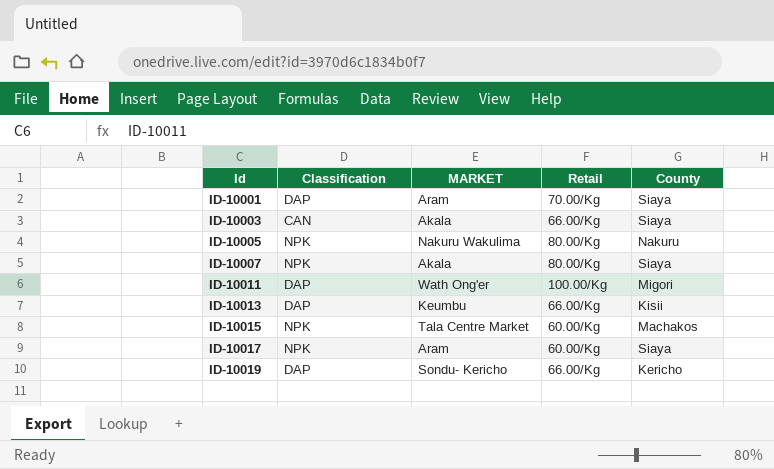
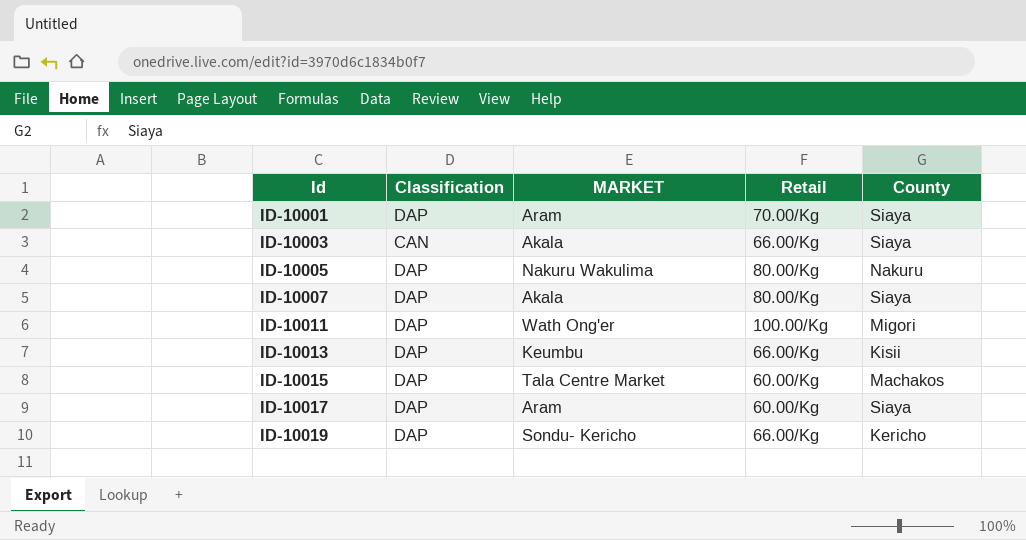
ID-10005 | Classification: NPK -> DAP
ID-10007 | Classification: NPK -> DAP
ID-10015 | Classification: NPK -> DAP
ID-10017 | Classification: NPK -> DAP

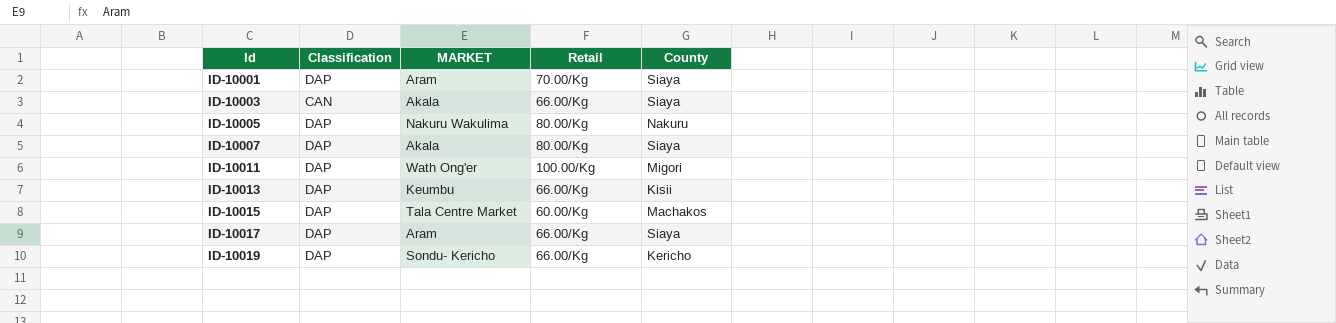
ID-10017 | Retail: 60.00/Kg -> 66.00/Kg

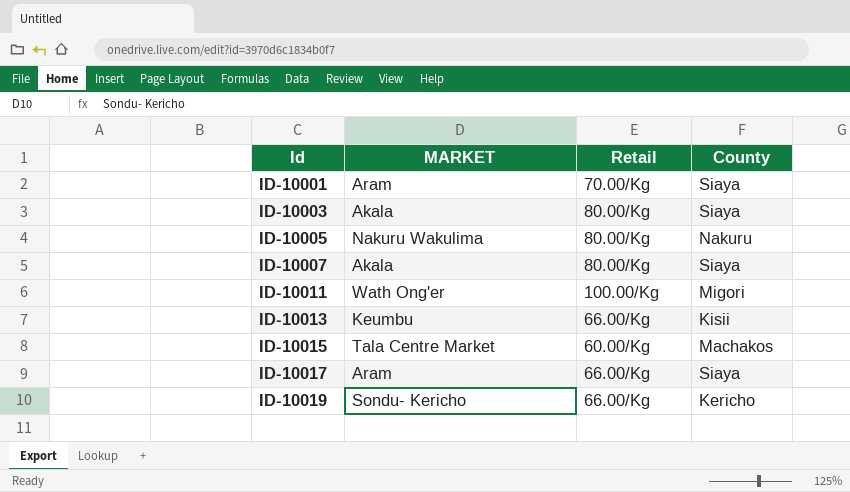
column Classification | position: 2 -> none
ID-10003 | Retail: 66.00/Kg -> 80.00/Kg

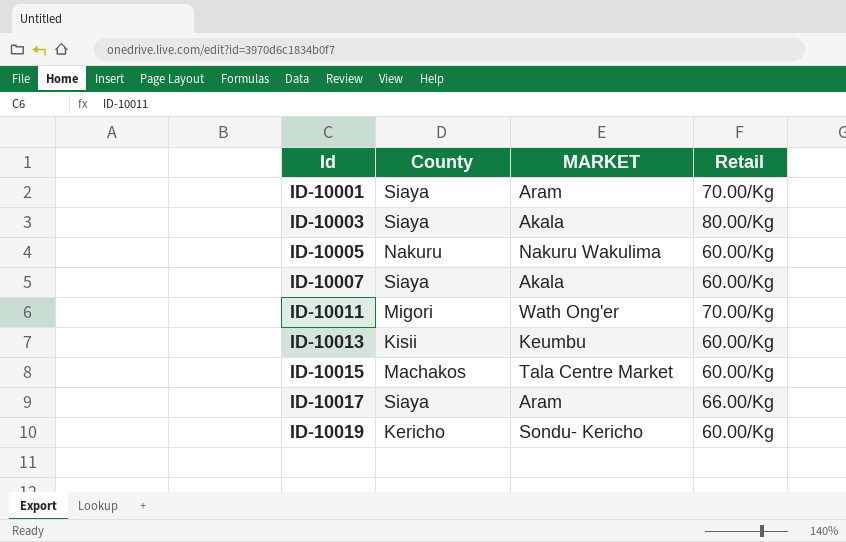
column County | position: 4 -> 2
ID-10005 | Retail: 80.00/Kg -> 60.00/Kg
ID-10007 | Retail: 80.00/Kg -> 60.00/Kg
ID-10011 | Retail: 100.00/Kg -> 70.00/Kg
ID-10013 | Retail: 66.00/Kg -> 60.00/Kg
ID-10019 | Retail: 66.00/Kg -> 60.00/Kg

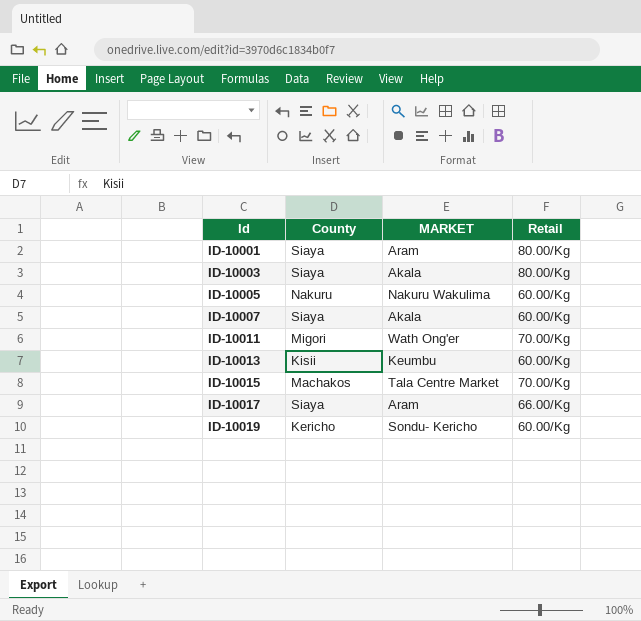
ID-10001 | Retail: 70.00/Kg -> 80.00/Kg
ID-10015 | Retail: 60.00/Kg -> 70.00/Kg

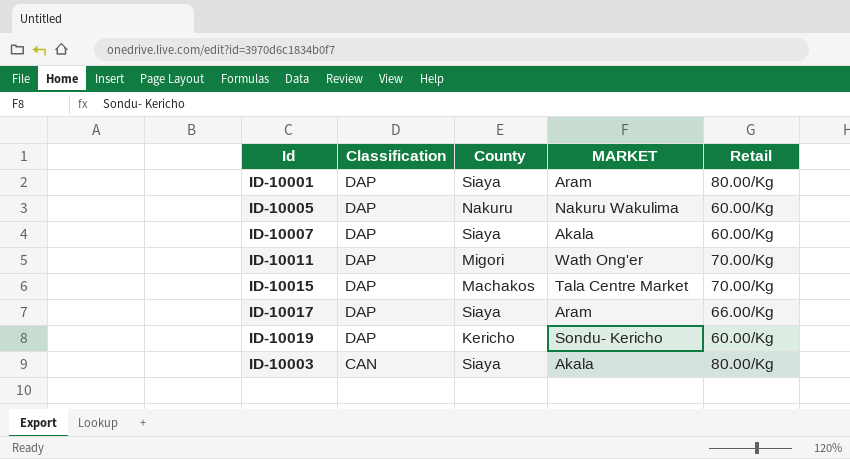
row order: Id ascending -> Classification descending
column Classification | position: none -> 2
row ID-10013: Kisii | Keumbu | 60.00/Kg -> none

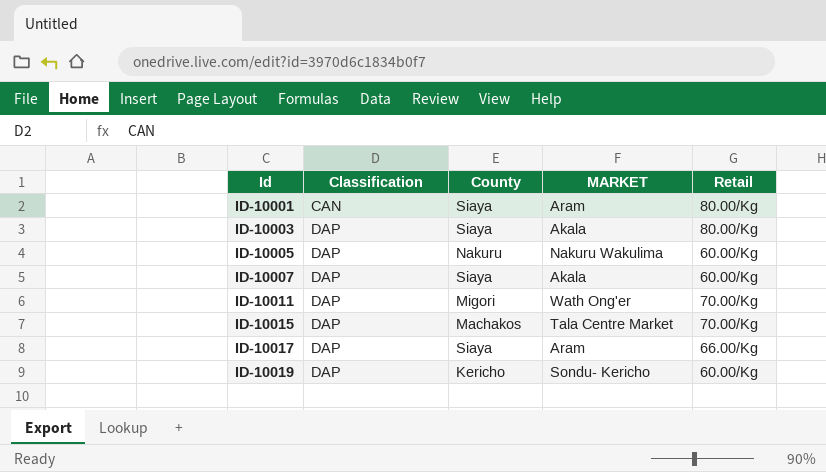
row order: Classification descending -> Id ascending
ID-10001 | Classification: DAP -> CAN
ID-10003 | Classification: CAN -> DAP

